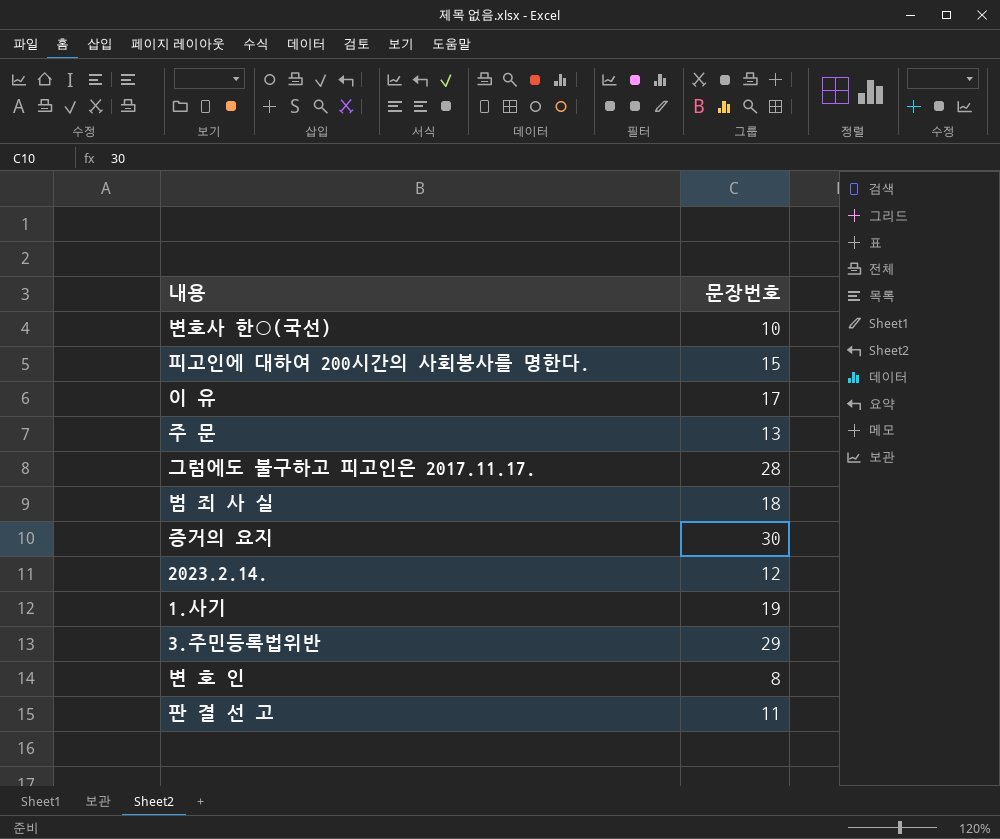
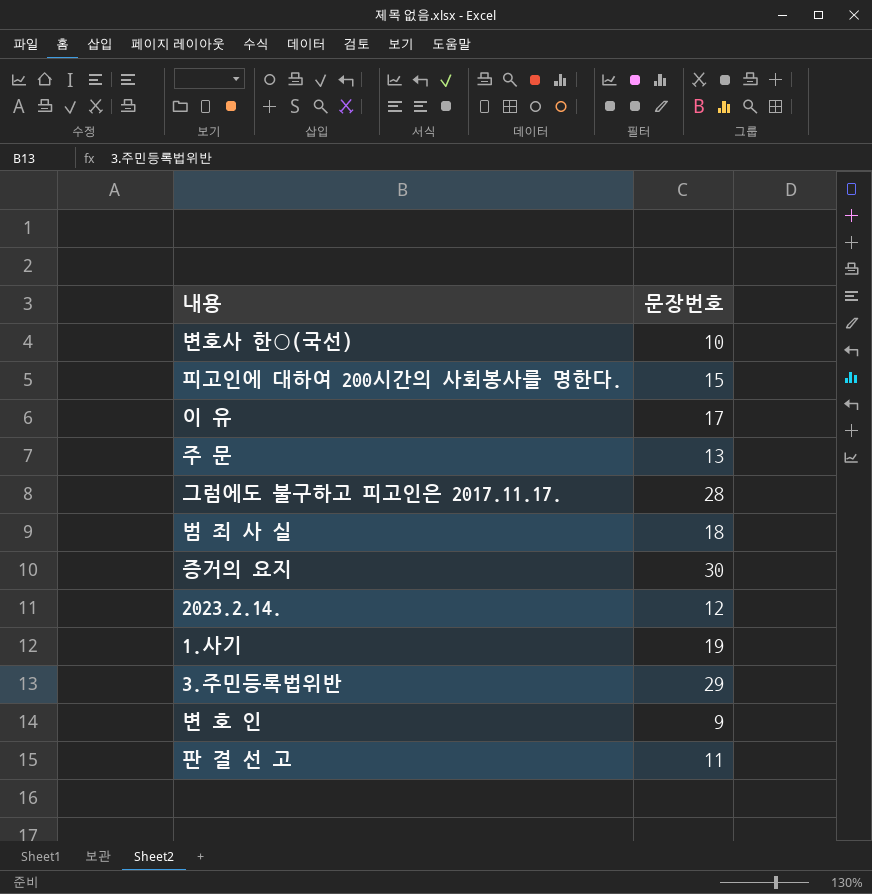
변 호 인 | 문장번호: 8 -> 9

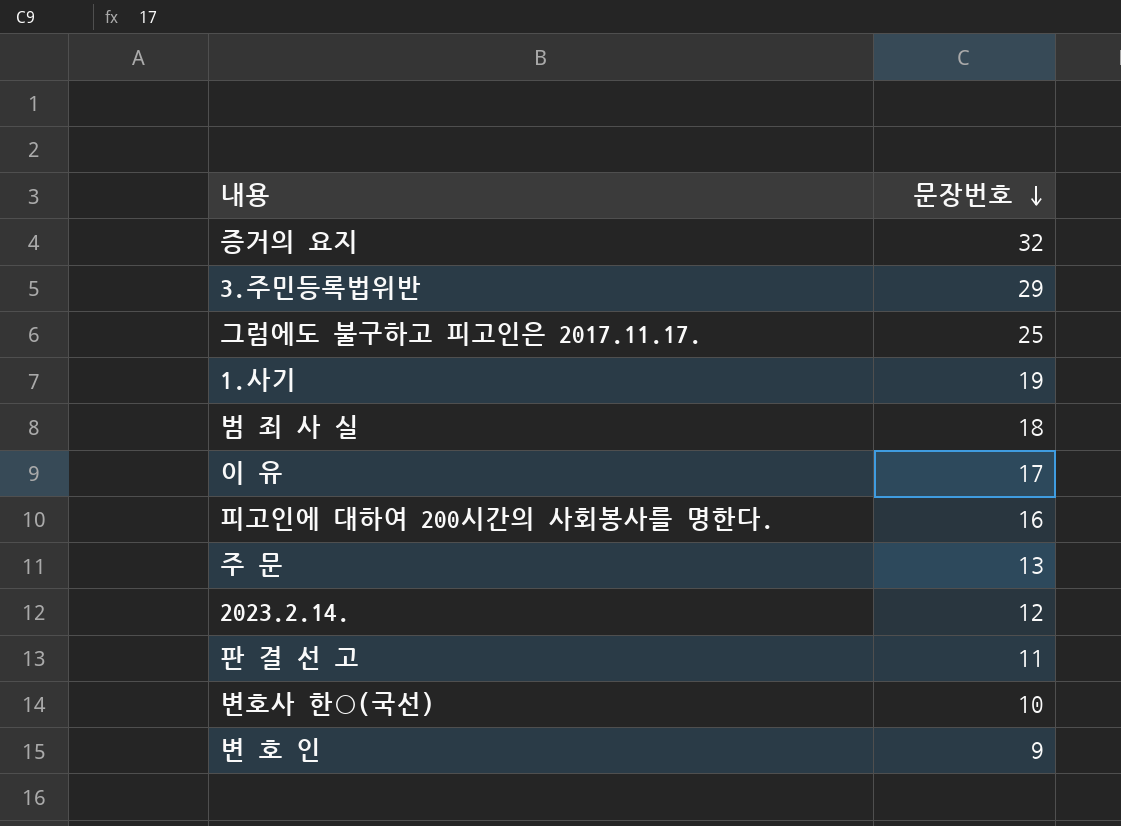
row order: none -> 문장번호 descending
증거의 요지 | 문장번호: 30 -> 32
그럼에도 불구하고 피고인은 2017.11.17. | 문장번호: 28 -> 25
피고인에 대하여 200시간의 사회봉사를 명한다. | 문장번호: 15 -> 16

